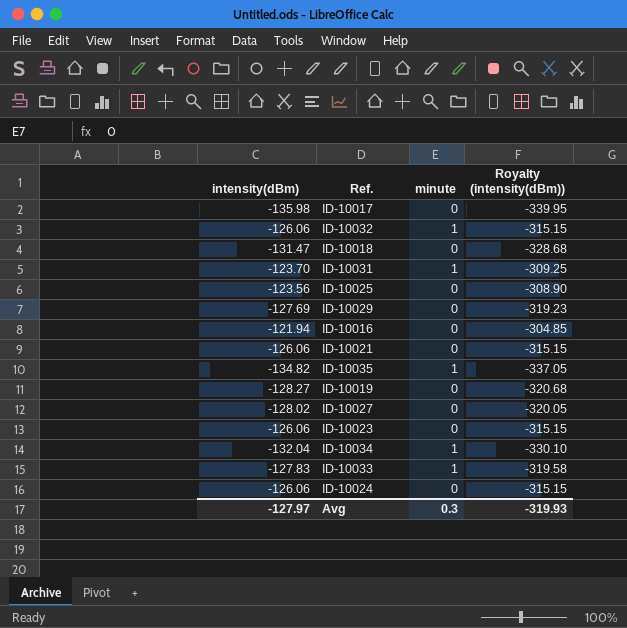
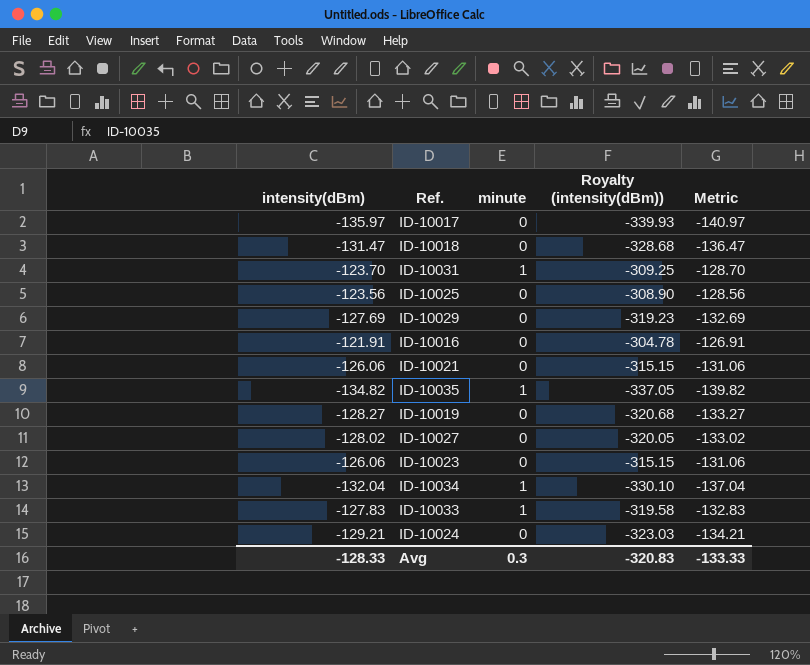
column Metric | formula: none -> [intensity(dBm)] - 5
row ID-10032: -126.06 | 1 | -315.15 -> none
ID-10017 | intensity(dBm): -135.98 -> -135.97
ID-10017 | Royalty (intensity(dBm)): -339.95 -> -339.93
ID-10016 | intensity(dBm): -121.94 -> -121.91
ID-10016 | Royalty (intensity(dBm)): -304.85 -> -304.78
ID-10024 | intensity(dBm): -126.06 -> -129.21
ID-10024 | Royalty (intensity(dBm)): -315.15 -> -323.03
Avg | intensity(dBm): -127.97 -> -128.33
Avg | Royalty (intensity(dBm)): -319.93 -> -320.83

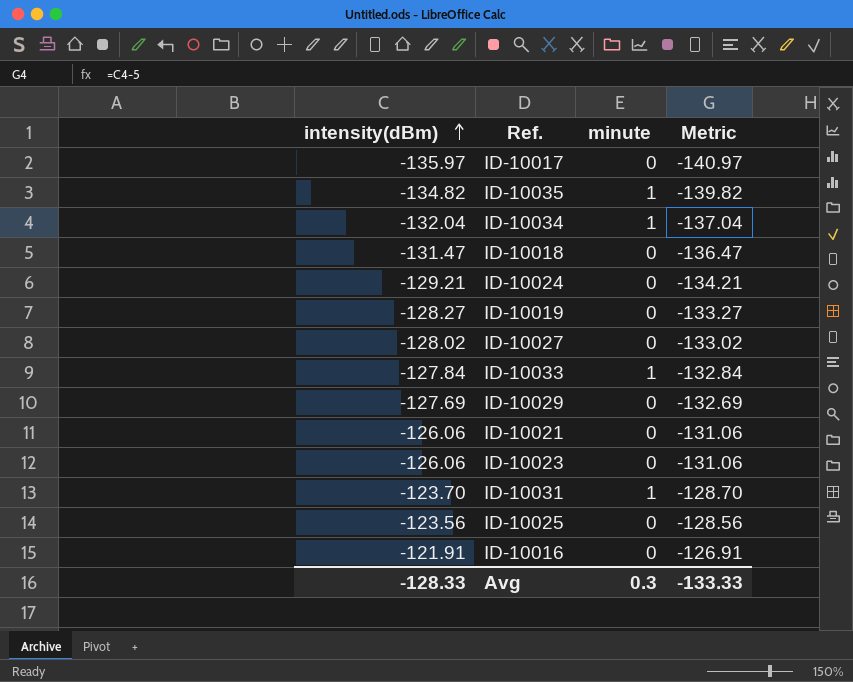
row order: none -> intensity(dBm) ascending
column Royalty (intensity(dBm)) | formula: [intensity(dBm)] * 2.5 -> none
ID-10033 | intensity(dBm): -127.83 -> -127.84
ID-10033 | Metric: -132.83 -> -132.84

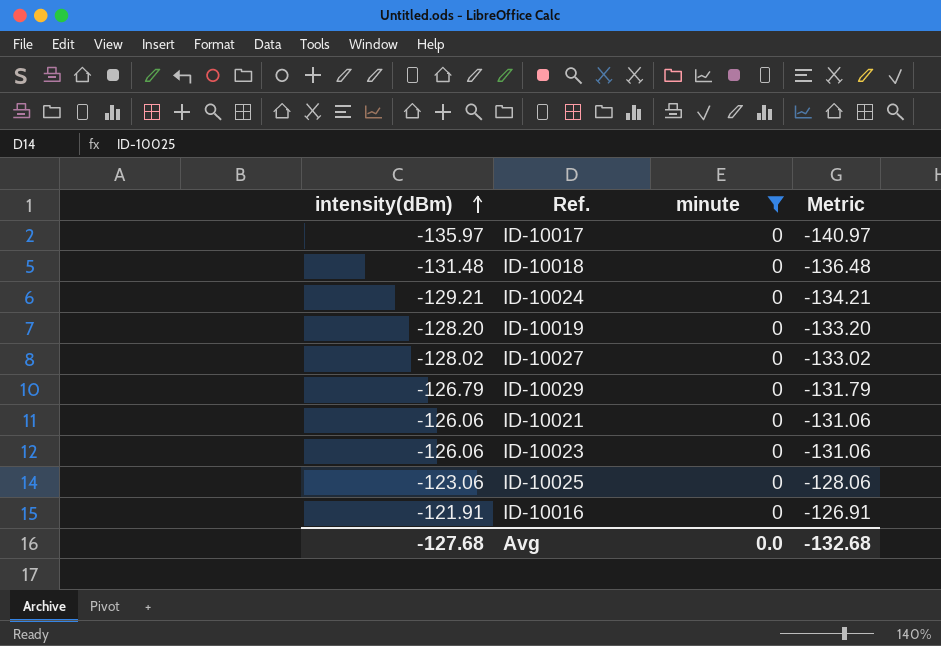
filter: none -> minute = 0
ID-10018 | intensity(dBm): -131.47 -> -131.48
ID-10018 | Metric: -136.47 -> -136.48
ID-10019 | intensity(dBm): -128.27 -> -128.20
ID-10019 | Metric: -133.27 -> -133.20
ID-10029 | intensity(dBm): -127.69 -> -126.79
ID-10029 | Metric: -132.69 -> -131.79
ID-10025 | intensity(dBm): -123.56 -> -123.06
ID-10025 | Metric: -128.56 -> -128.06
Avg | intensity(dBm): -128.33 -> -127.68
Avg | minute: 0.3 -> 0.0
Avg | Metric: -133.33 -> -132.68

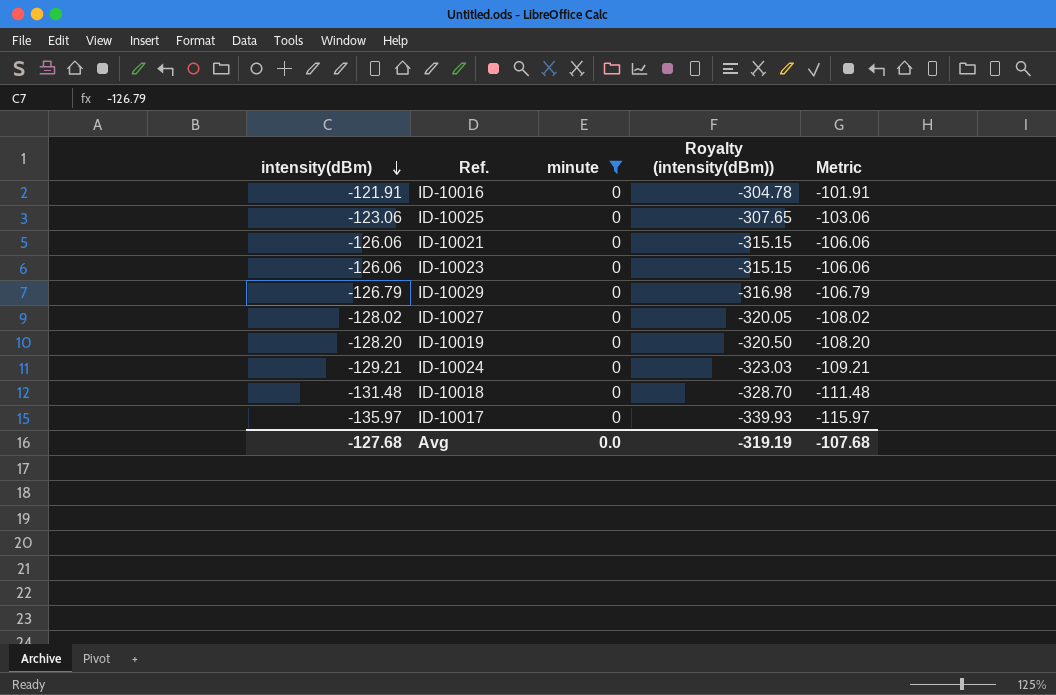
row order: intensity(dBm) ascending -> intensity(dBm) descending
column Royalty (intensity(dBm)) | formula: none -> [intensity(dBm)] * 2.5
column Metric | formula: [intensity(dBm)] - 5 -> [intensity(dBm)] + 20
Avg | Metric: -132.68 -> -107.68

